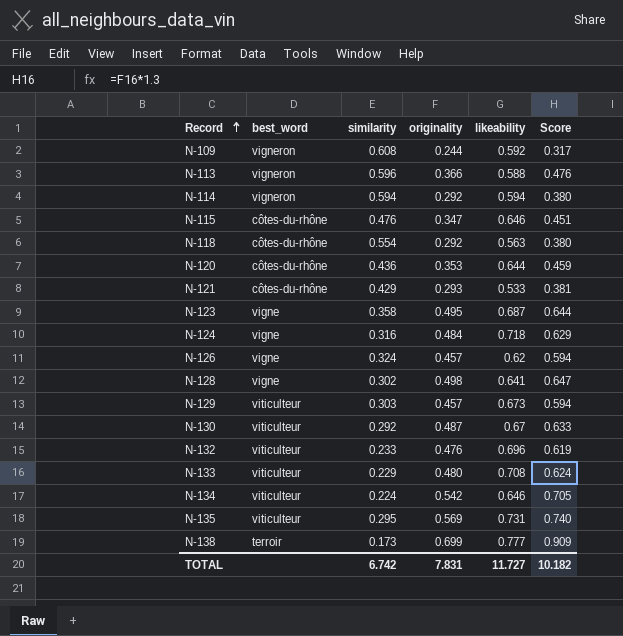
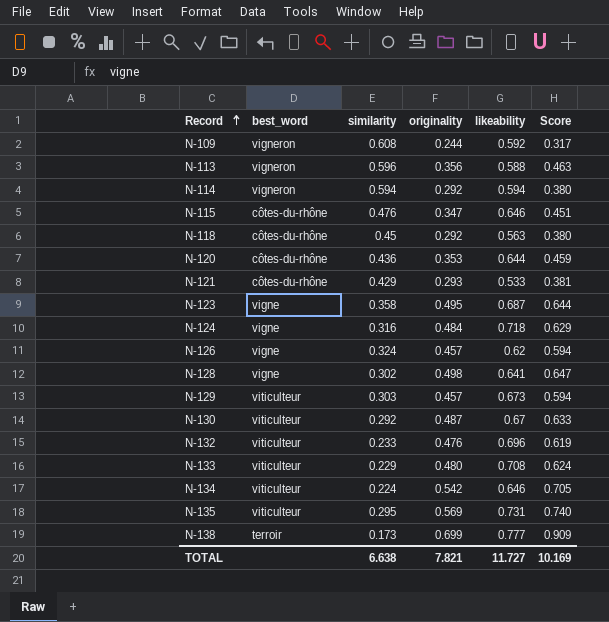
N-113 | originality: 0.366 -> 0.356
N-113 | Score: 0.476 -> 0.463
N-118 | similarity: 0.554 -> 0.45
TOTAL | similarity: 6.742 -> 6.638
TOTAL | originality: 7.831 -> 7.821
TOTAL | Score: 10.182 -> 10.169

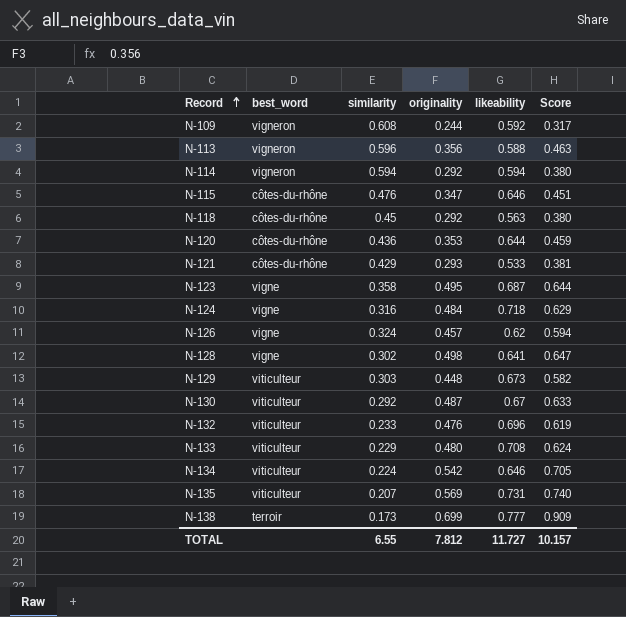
N-129 | originality: 0.457 -> 0.448
N-129 | Score: 0.594 -> 0.582
N-135 | similarity: 0.295 -> 0.207
TOTAL | similarity: 6.638 -> 6.55
TOTAL | originality: 7.821 -> 7.812
TOTAL | Score: 10.169 -> 10.157

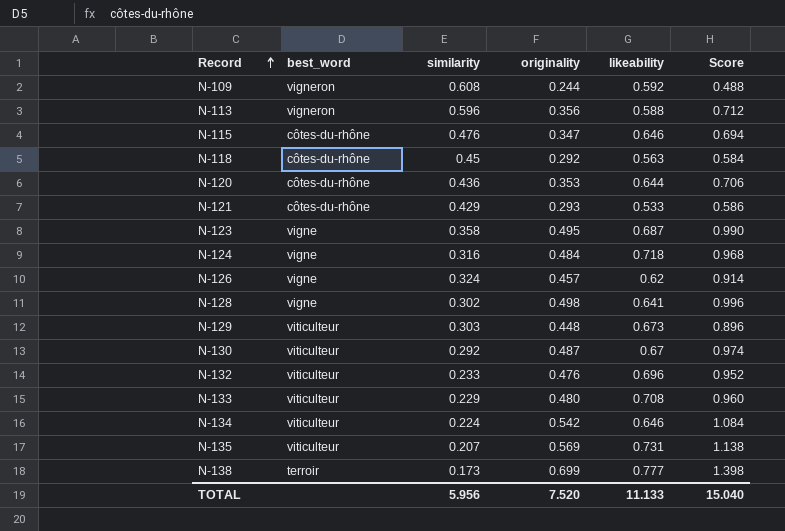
column Score | formula: [originality] * 1.3 -> [originality] * 2
row N-114: vigneron | 0.594 | 0.292 | 0.594 | 0.380 -> none
TOTAL | similarity: 6.55 -> 5.956
TOTAL | originality: 7.812 -> 7.520
TOTAL | likeability: 11.727 -> 11.133
TOTAL | Score: 10.157 -> 15.040

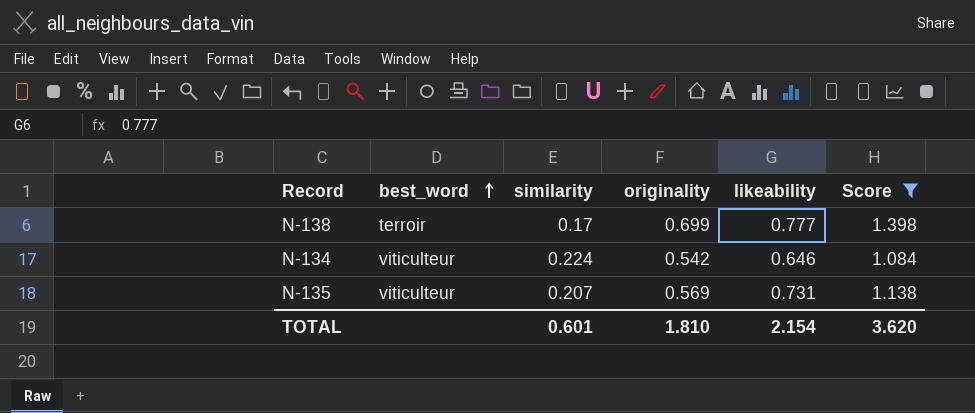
filter: none -> Score >= 1.084
row order: Record ascending -> best_word ascending
N-138 | similarity: 0.173 -> 0.17
TOTAL | similarity: 5.956 -> 0.601
TOTAL | originality: 7.520 -> 1.810
TOTAL | likeability: 11.133 -> 2.154
TOTAL | Score: 15.040 -> 3.620

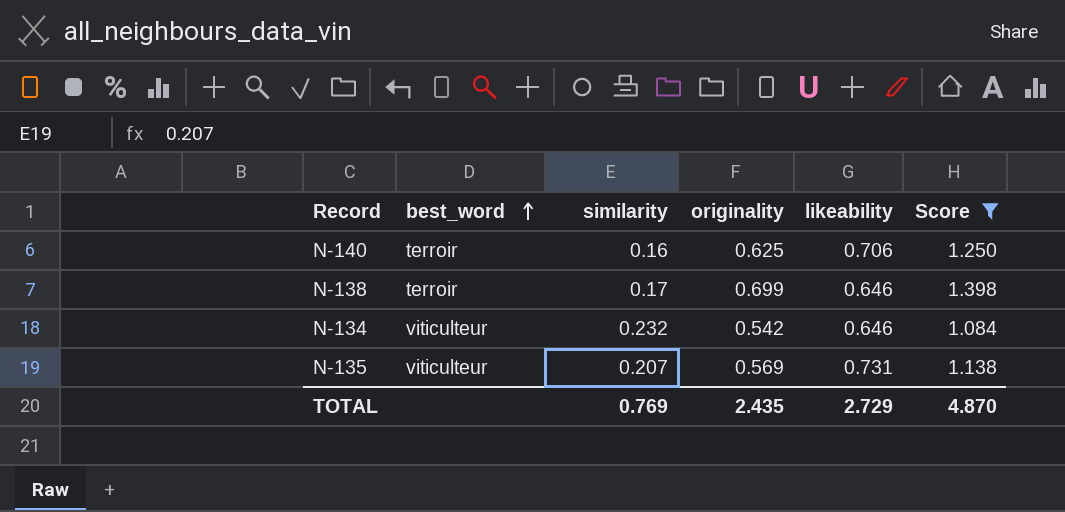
row N-140: none -> terroir | 0.16 | 0.625 | 0.706 | 1.250
N-138 | likeability: 0.777 -> 0.646
N-134 | similarity: 0.224 -> 0.232
TOTAL | similarity: 0.601 -> 0.769
TOTAL | originality: 1.810 -> 2.435
TOTAL | likeability: 2.154 -> 2.729
TOTAL | Score: 3.620 -> 4.870

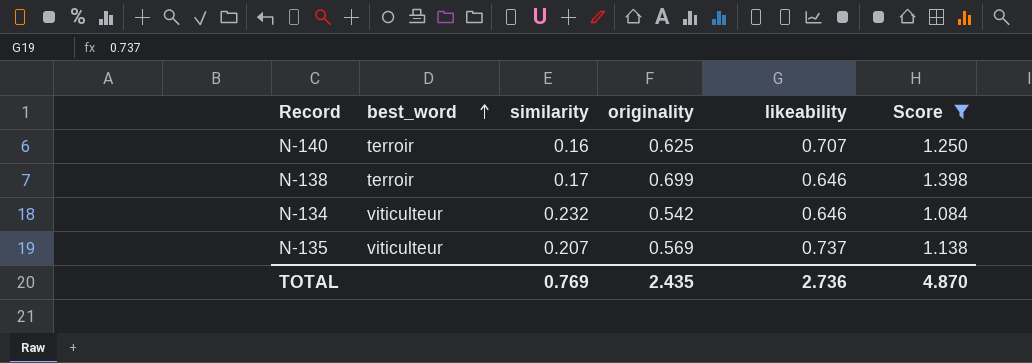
N-140 | likeability: 0.706 -> 0.707
N-135 | likeability: 0.731 -> 0.737
TOTAL | likeability: 2.729 -> 2.736

